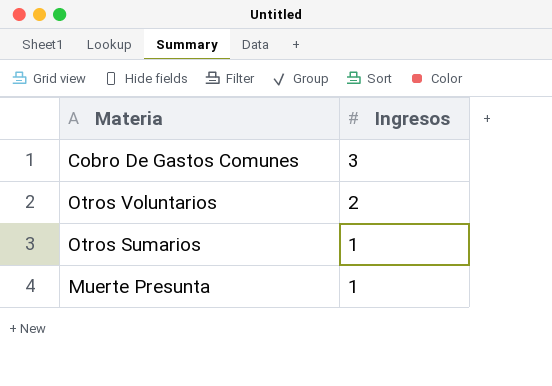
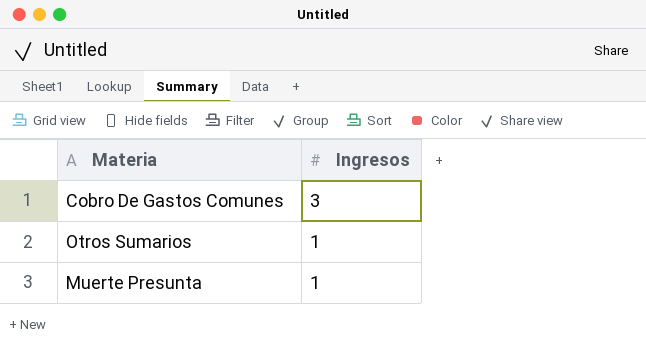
row Otros Voluntarios: 2 -> none

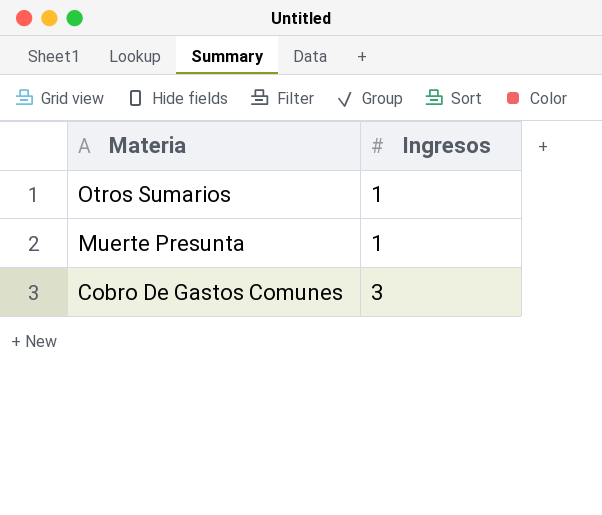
row order: Ingresos descending -> Materia descending

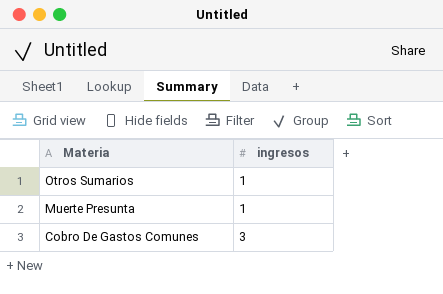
column name: Ingresos -> ingresos

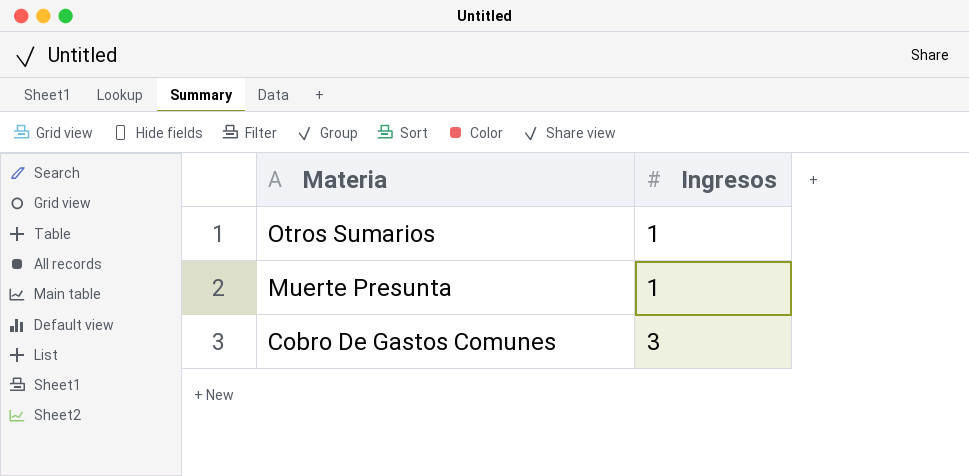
column name: ingresos -> Ingresos

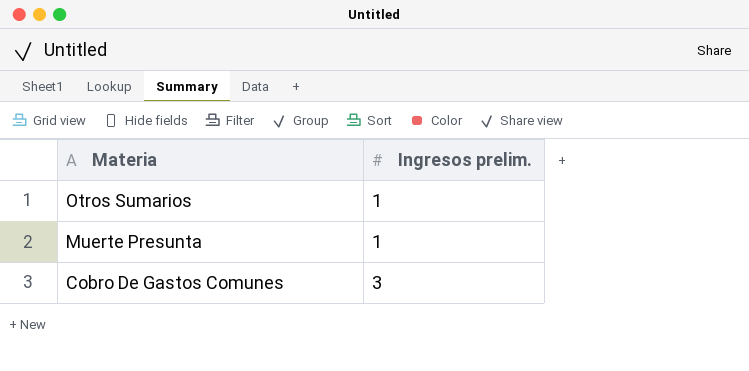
column name: Ingresos -> Ingresos prelim.

